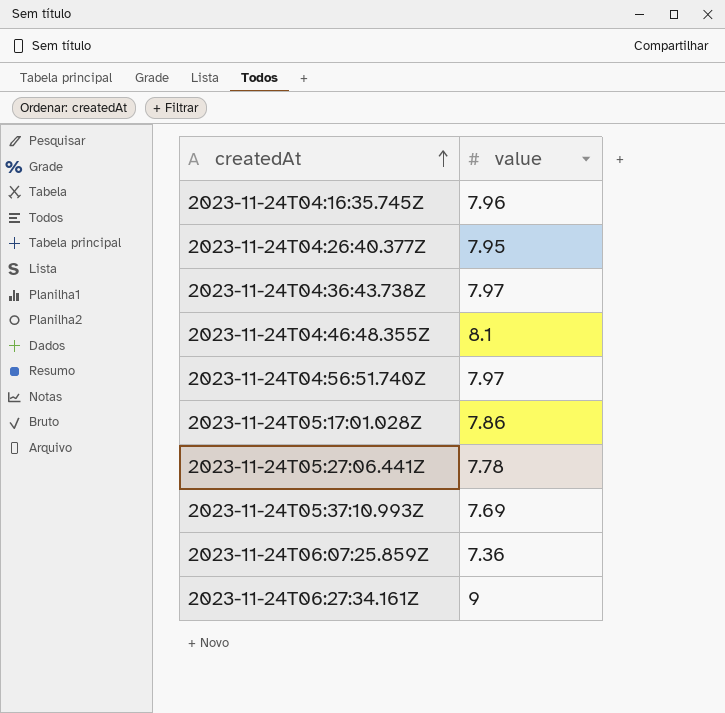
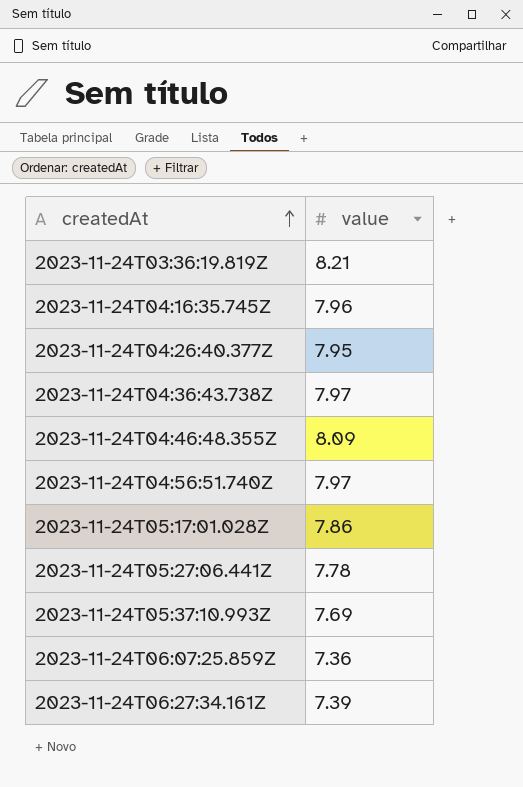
row 2023-11-24T03:36:19.819Z: none -> 8.21
2023-11-24T04:46:48.355Z | value: 8.1 -> 8.09
2023-11-24T06:27:34.161Z | value: 9 -> 7.39

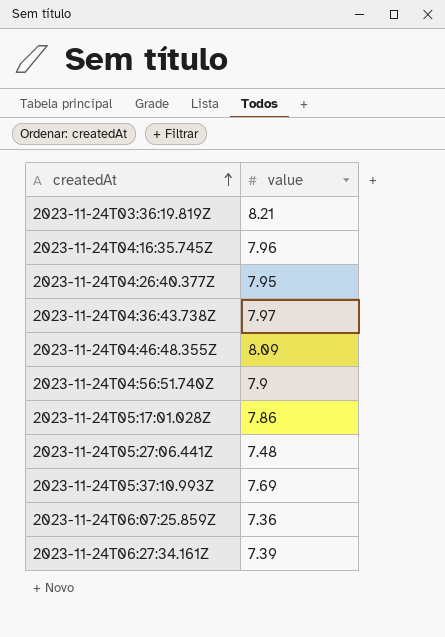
2023-11-24T04:56:51.740Z | value: 7.97 -> 7.9
2023-11-24T05:27:06.441Z | value: 7.78 -> 7.48

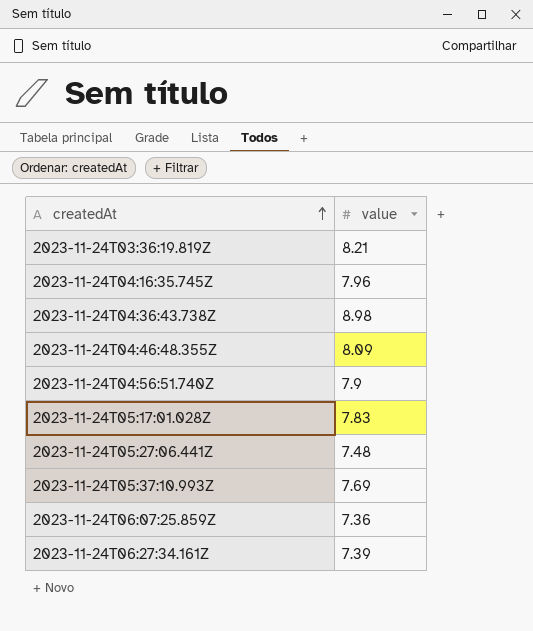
row 2023-11-24T04:26:40.377Z: 7.95 -> none
2023-11-24T04:36:43.738Z | value: 7.97 -> 8.98
2023-11-24T05:17:01.028Z | value: 7.86 -> 7.83

